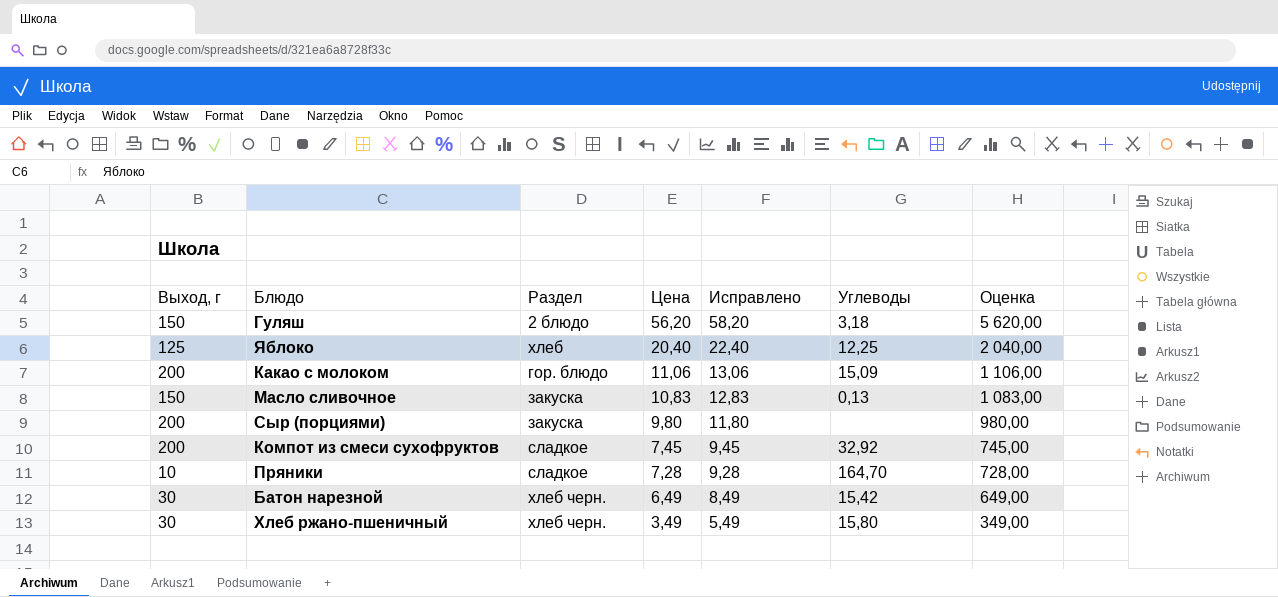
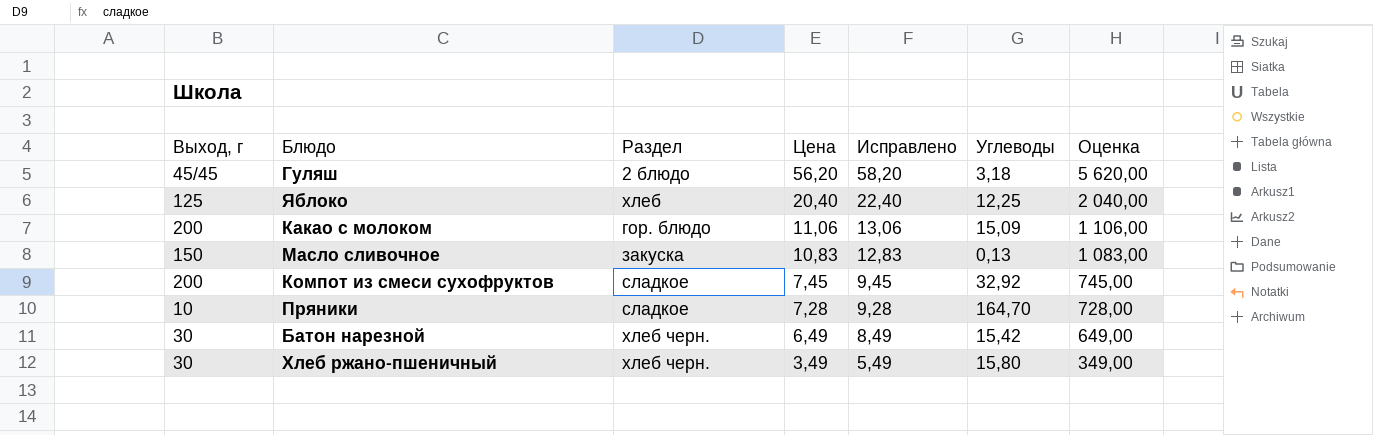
row Сыр (порциями): 200 | закуска | 9,80 | 11,80 | none | 980,00 -> none
Гуляш | Выход, г: 150 -> 45/45

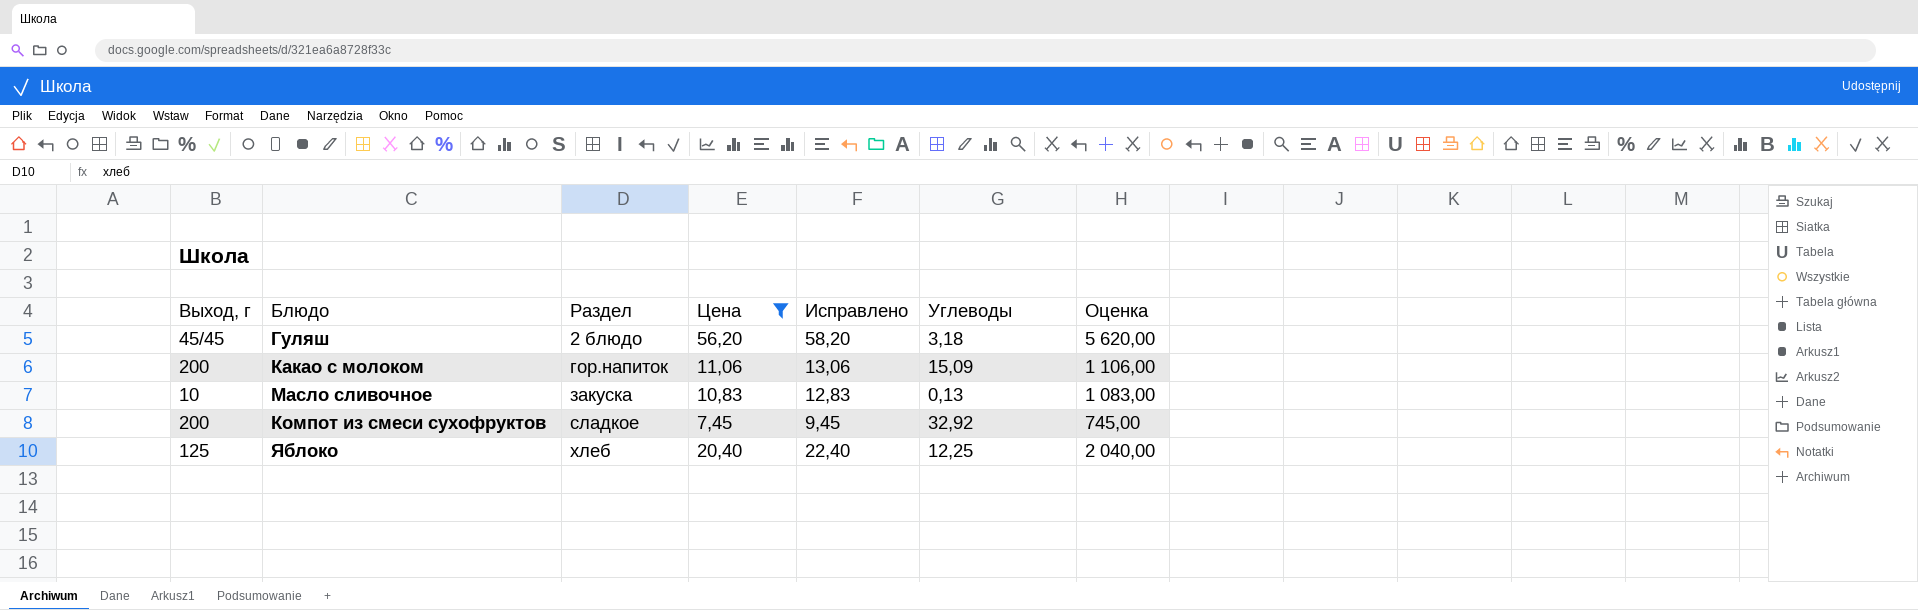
filter: none -> Цена >= 7,45
row order: Цена descending -> Раздел ascending
Какао с молоком | Раздел: гор. блюдо -> гор.напиток
Масло сливочное | Выход, г: 150 -> 10

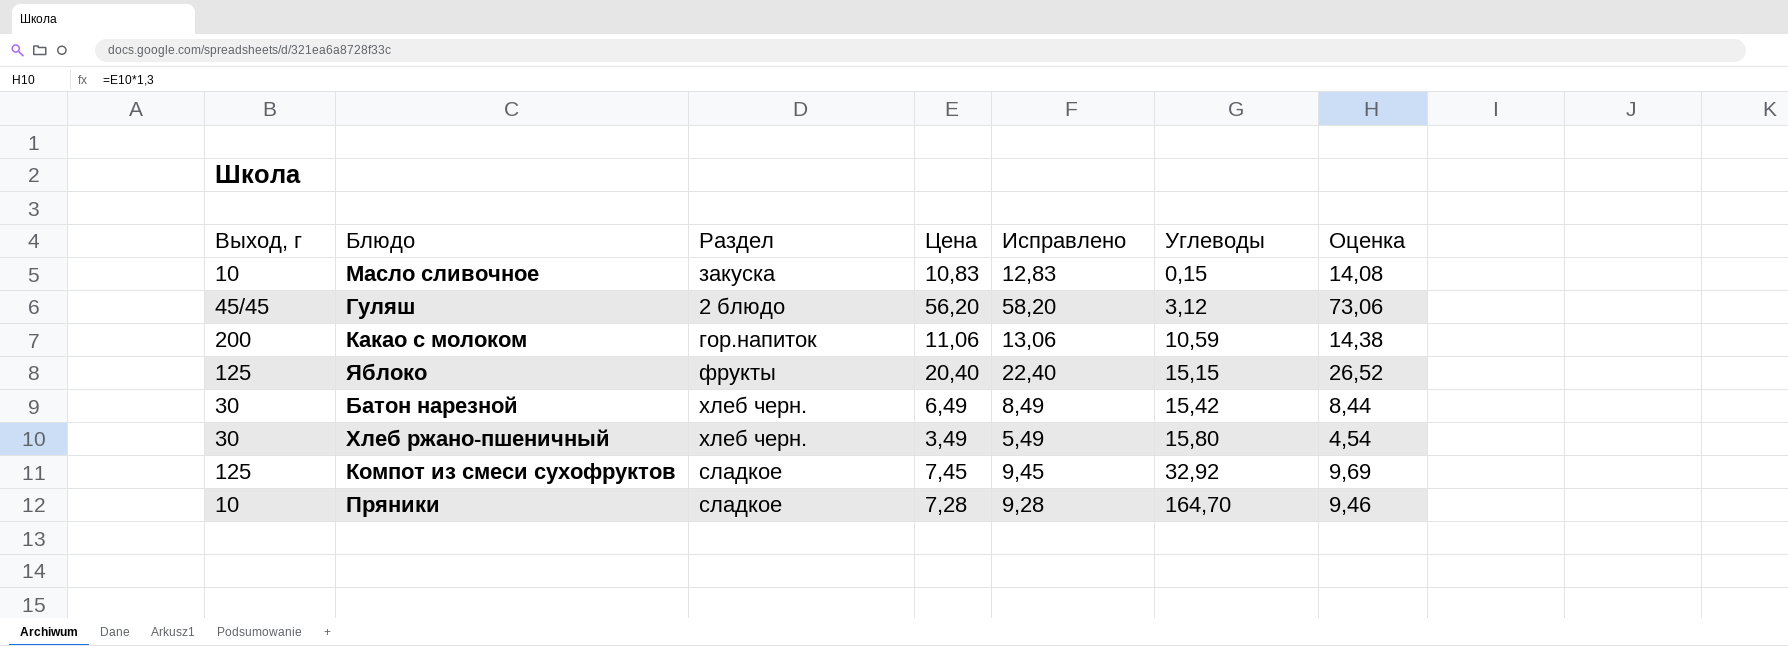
filter: Цена >= 7,45 -> none
row order: Раздел ascending -> Углеводы ascending
column Оценка | formula: [Цена] * 100 -> [Цена] * 1,3
Масло сливочное | Углеводы: 0,13 -> 0,15
Гуляш | Углеводы: 3,18 -> 3,12
Какао с молоком | Углеводы: 15,09 -> 10,59
Яблоко | Раздел: хлеб -> фрукты
Яблоко | Углеводы: 12,25 -> 15,15
Компот из смеси сухофруктов | Выход, г: 200 -> 125

